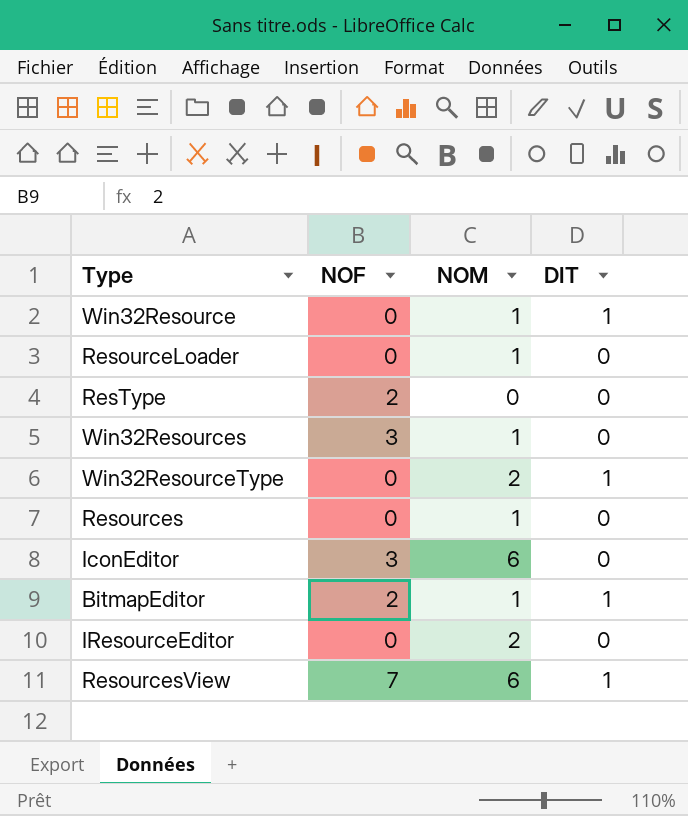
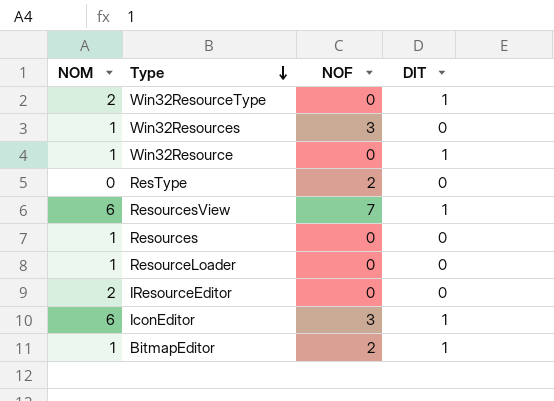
row order: none -> Type descending
column NOM | position: 3 -> 1
IconEditor | DIT: 0 -> 1

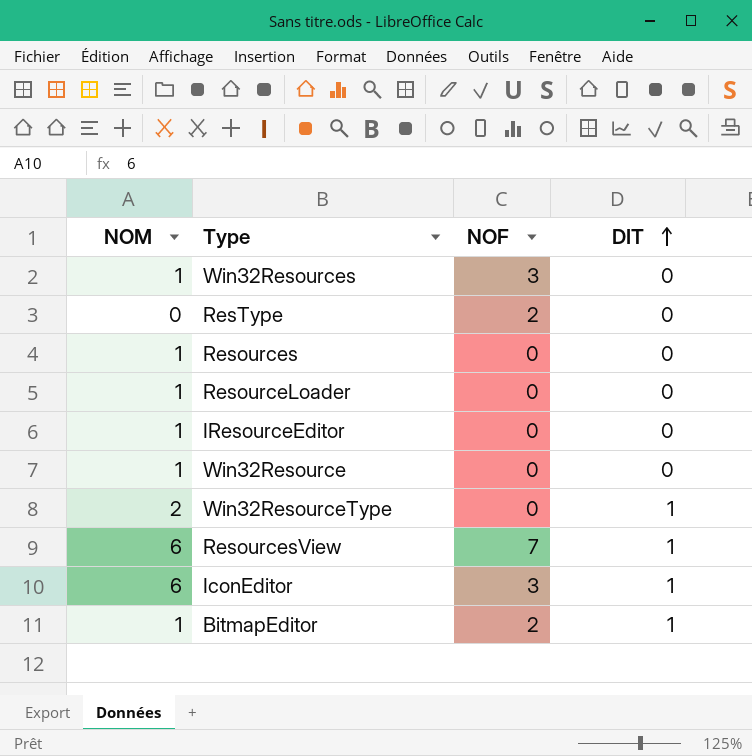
row order: Type descending -> DIT ascending
IResourceEditor | NOM: 2 -> 1
Win32Resource | DIT: 1 -> 0

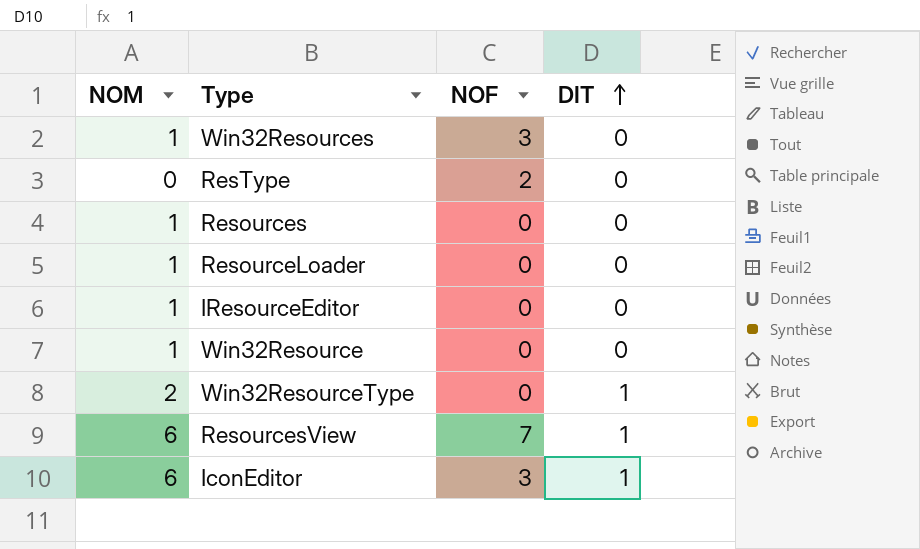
row BitmapEditor: 1 | 2 | 1 -> none

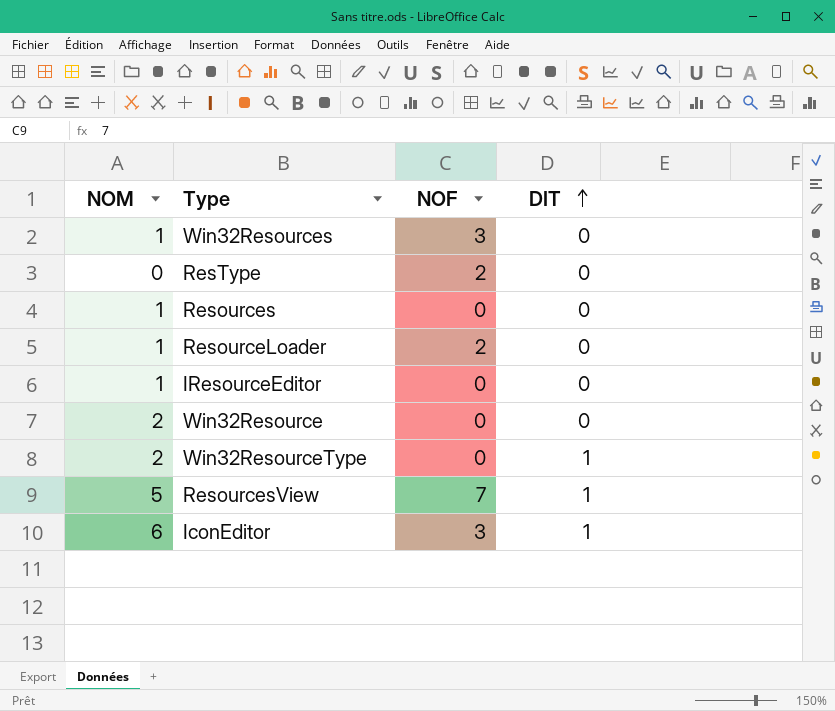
ResourceLoader | NOF: 0 -> 2
Win32Resource | NOM: 1 -> 2
ResourcesView | NOM: 6 -> 5

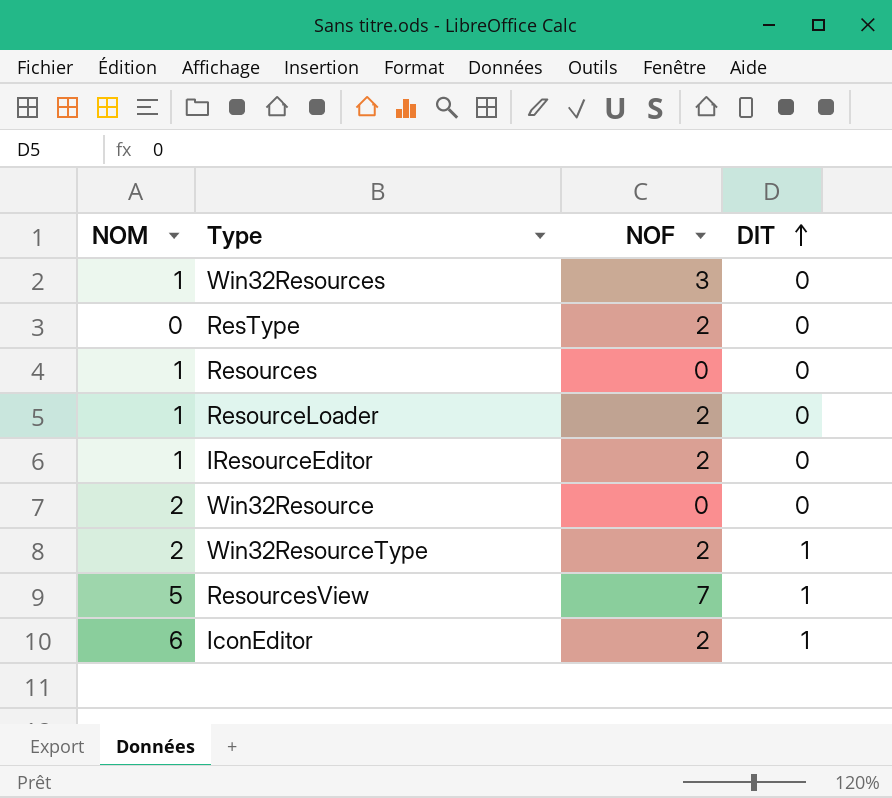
IResourceEditor | NOF: 0 -> 2
Win32ResourceType | NOF: 0 -> 2
IconEditor | NOF: 3 -> 2

